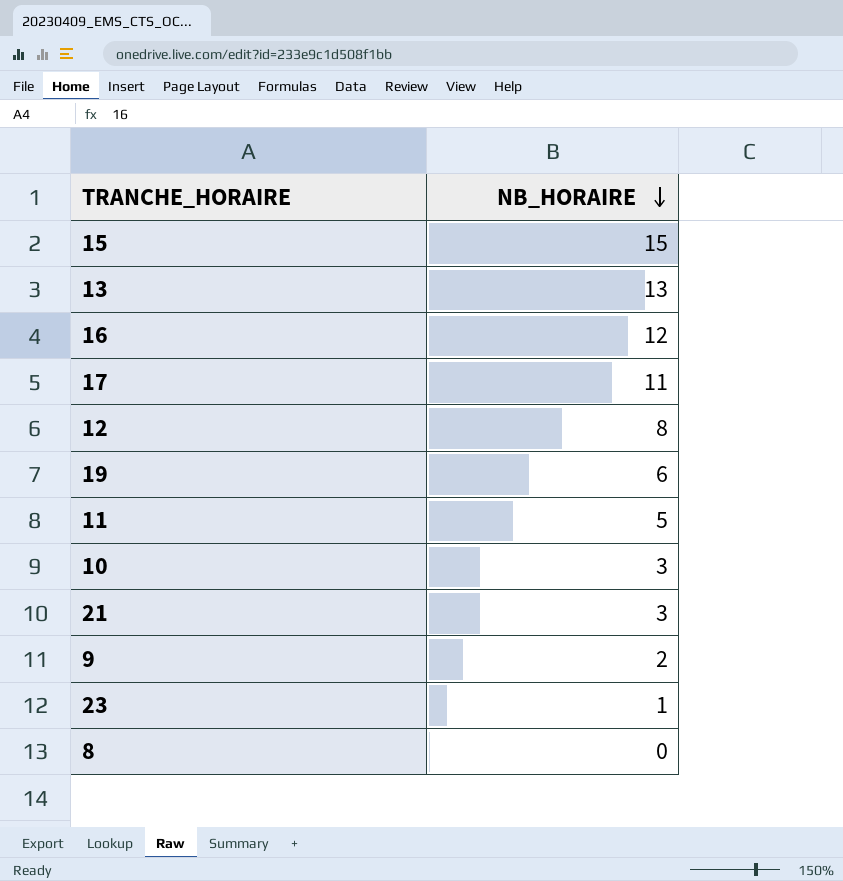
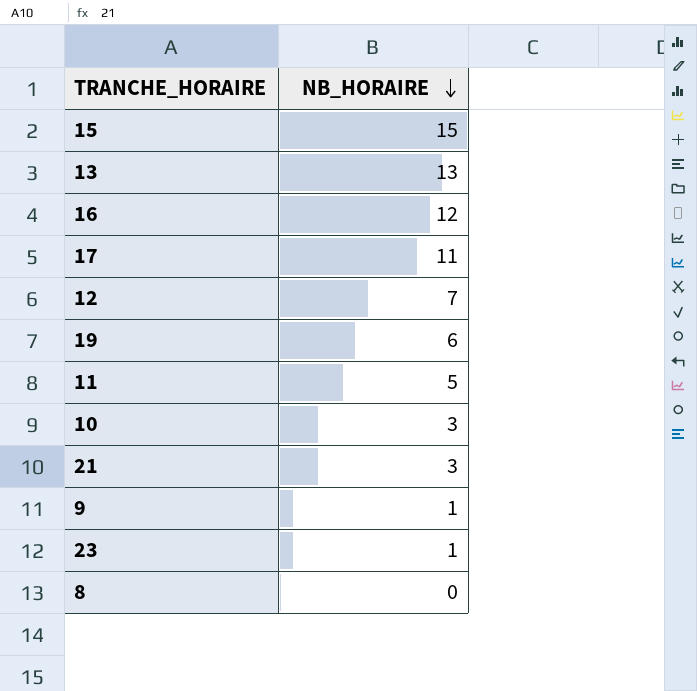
12 | NB_HORAIRE: 8 -> 7
9 | NB_HORAIRE: 2 -> 1

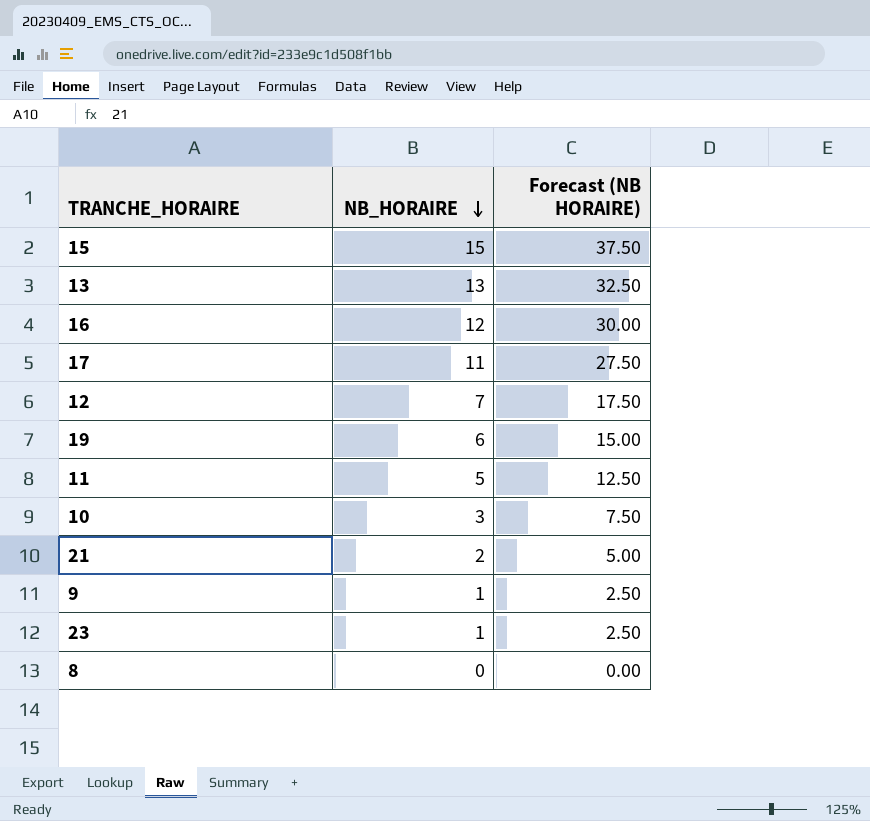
column Forecast (NB HORAIRE) | formula: none -> [NB_HORAIRE] * 2.5
21 | NB_HORAIRE: 3 -> 2

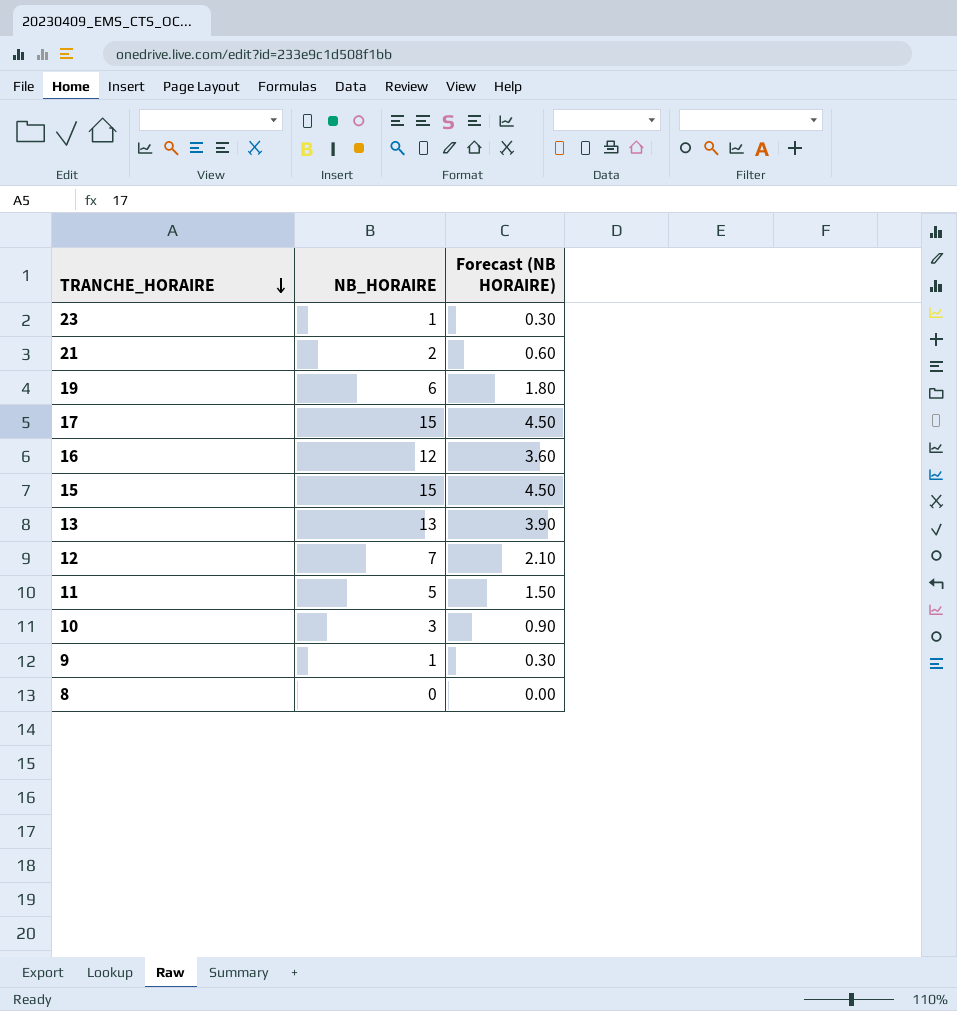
row order: NB_HORAIRE descending -> TRANCHE_HORAIRE descending
column Forecast (NB HORAIRE) | formula: [NB_HORAIRE] * 2.5 -> [NB_HORAIRE] * 0.3
17 | NB_HORAIRE: 11 -> 15

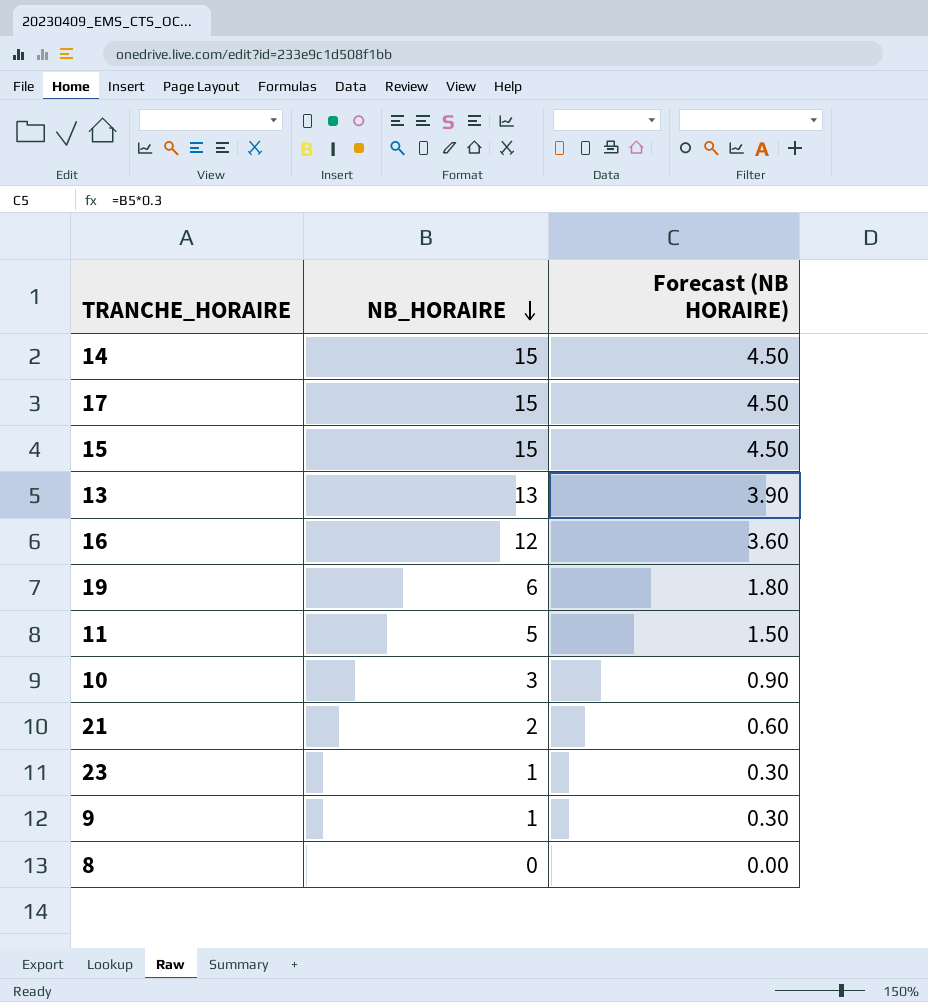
row order: TRANCHE_HORAIRE descending -> NB_HORAIRE descending
row 12: 7 | 2.10 -> none
row 14: none -> 15 | 4.50

